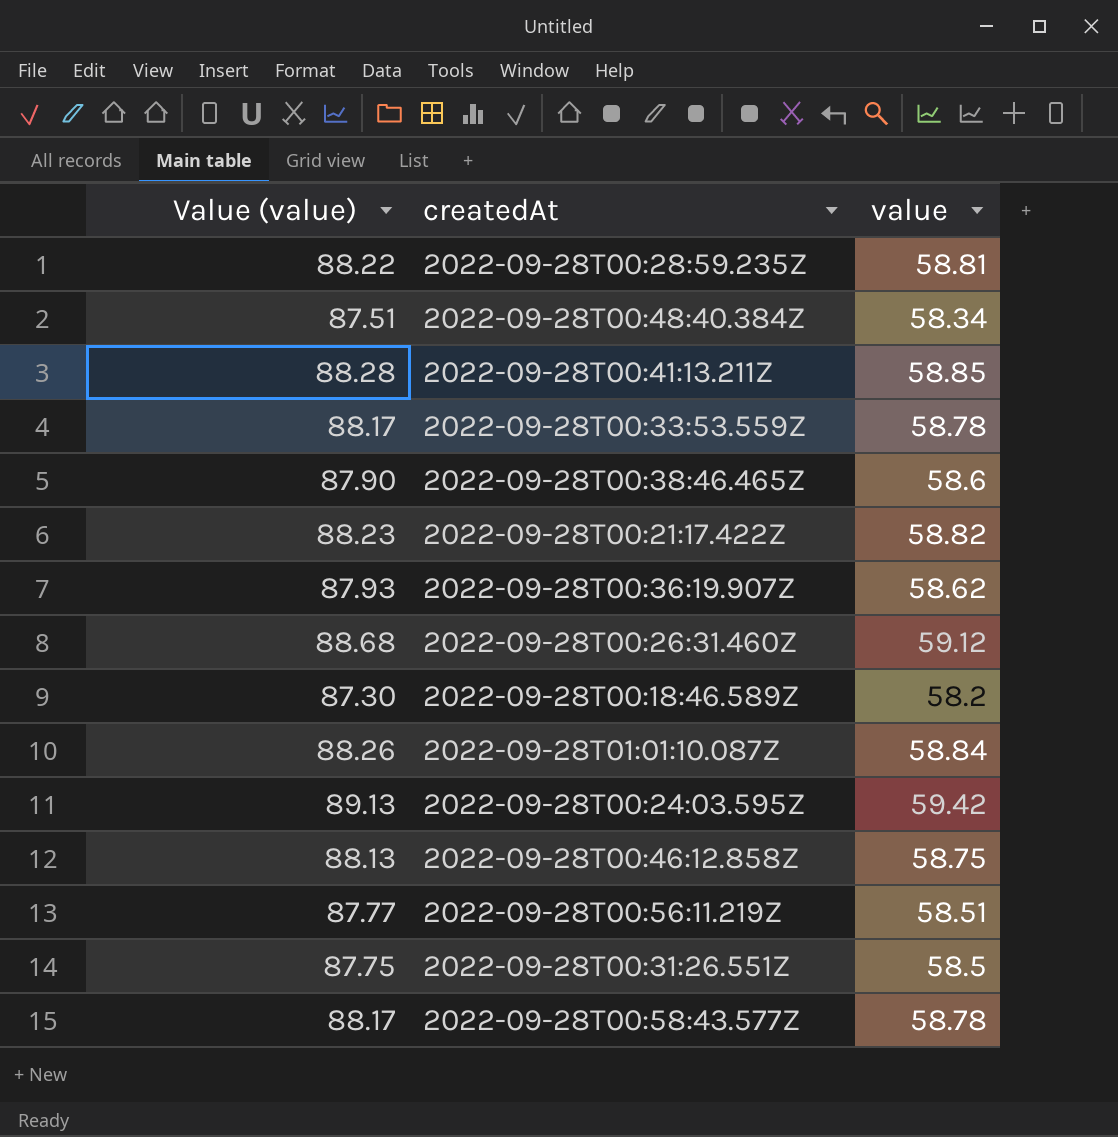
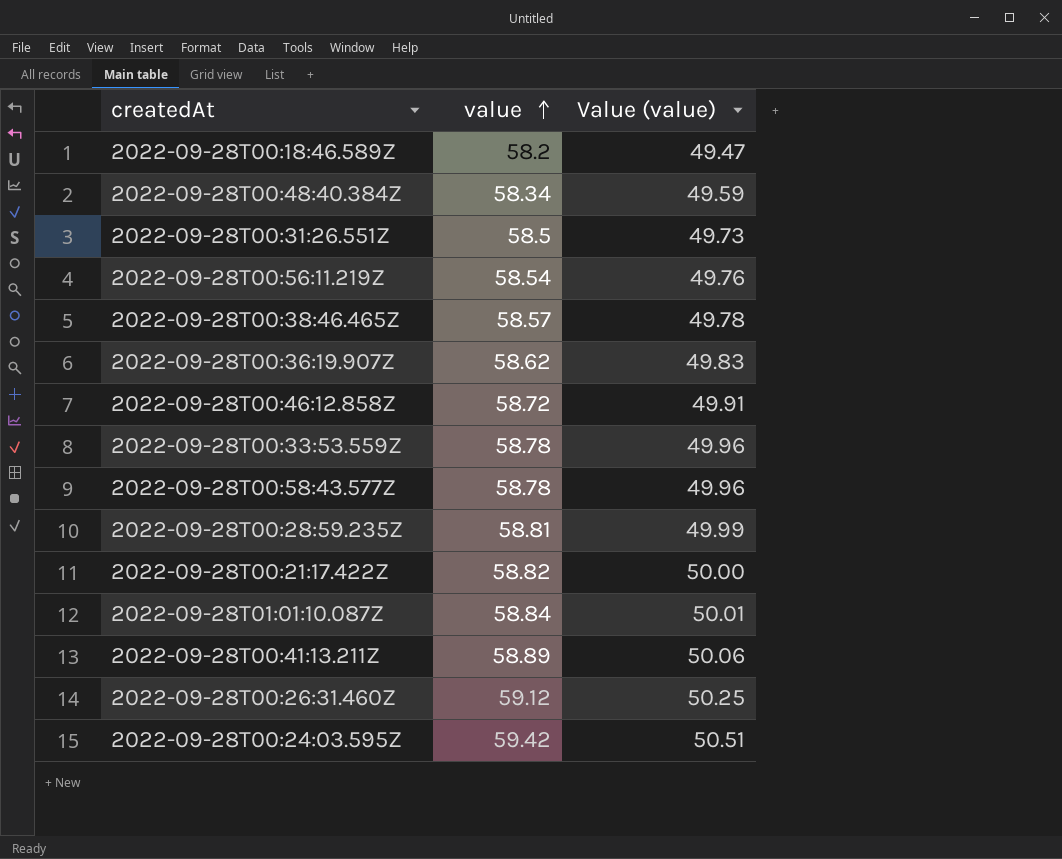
row order: none -> value ascending
column Value (value) | formula: [value] * 1.5 -> [value] * 0.85
column Value (value) | position: 1 -> 3
2022-09-28T00:56:11.219Z | value: 58.51 -> 58.54
2022-09-28T00:38:46.465Z | value: 58.6 -> 58.57
2022-09-28T00:46:12.858Z | value: 58.75 -> 58.72
2022-09-28T00:41:13.211Z | value: 58.85 -> 58.89

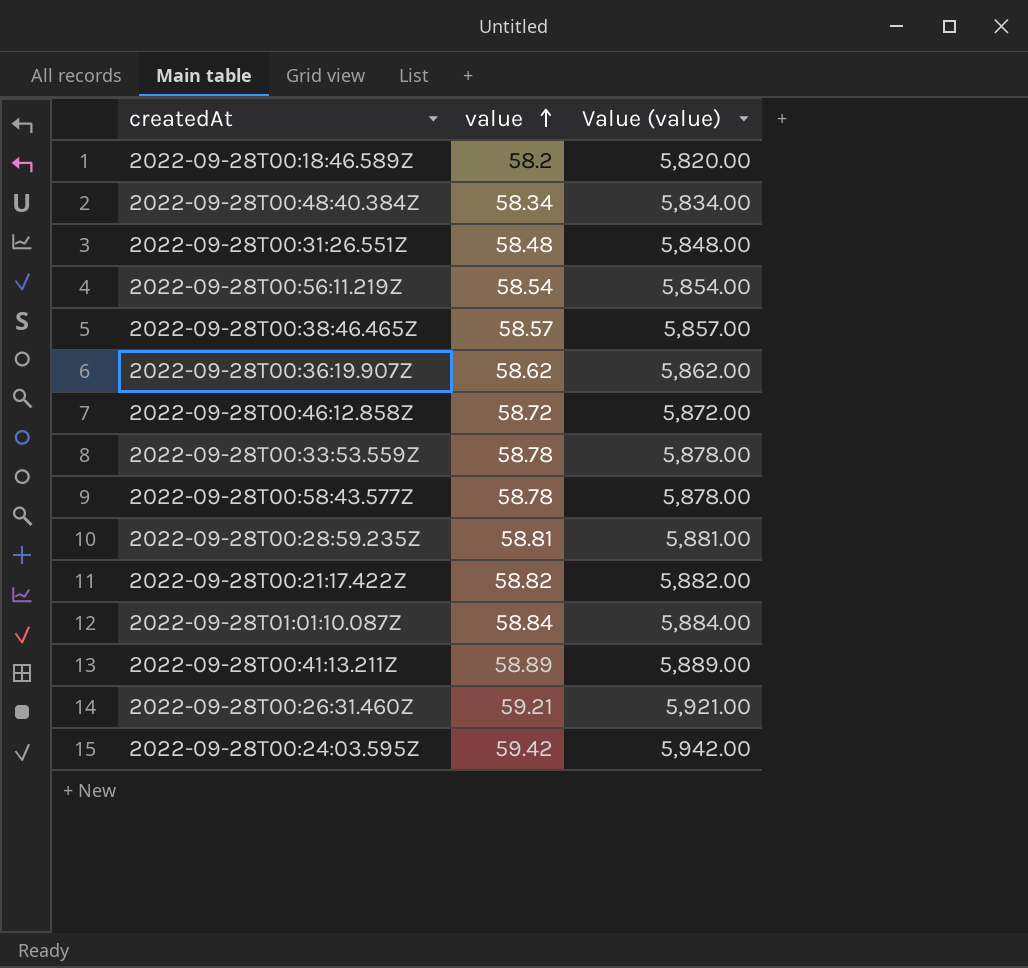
column Value (value) | formula: [value] * 0.85 -> [value] * 100
2022-09-28T00:31:26.551Z | value: 58.5 -> 58.48
2022-09-28T00:26:31.460Z | value: 59.12 -> 59.21

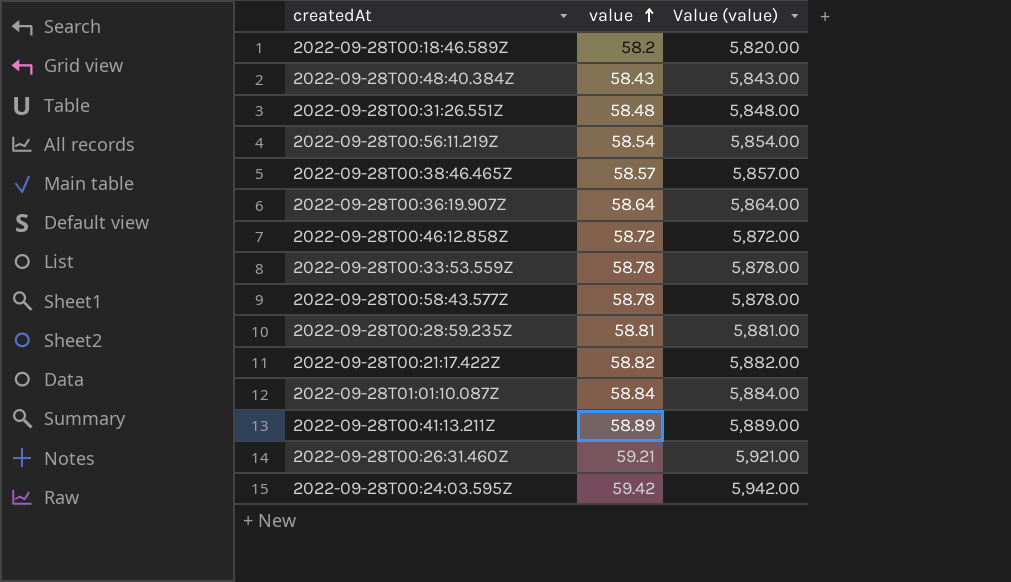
2022-09-28T00:48:40.384Z | value: 58.34 -> 58.43
2022-09-28T00:48:40.384Z | Value (value): 5,834.00 -> 5,843.00
2022-09-28T00:36:19.907Z | value: 58.62 -> 58.64
2022-09-28T00:36:19.907Z | Value (value): 5,862.00 -> 5,864.00

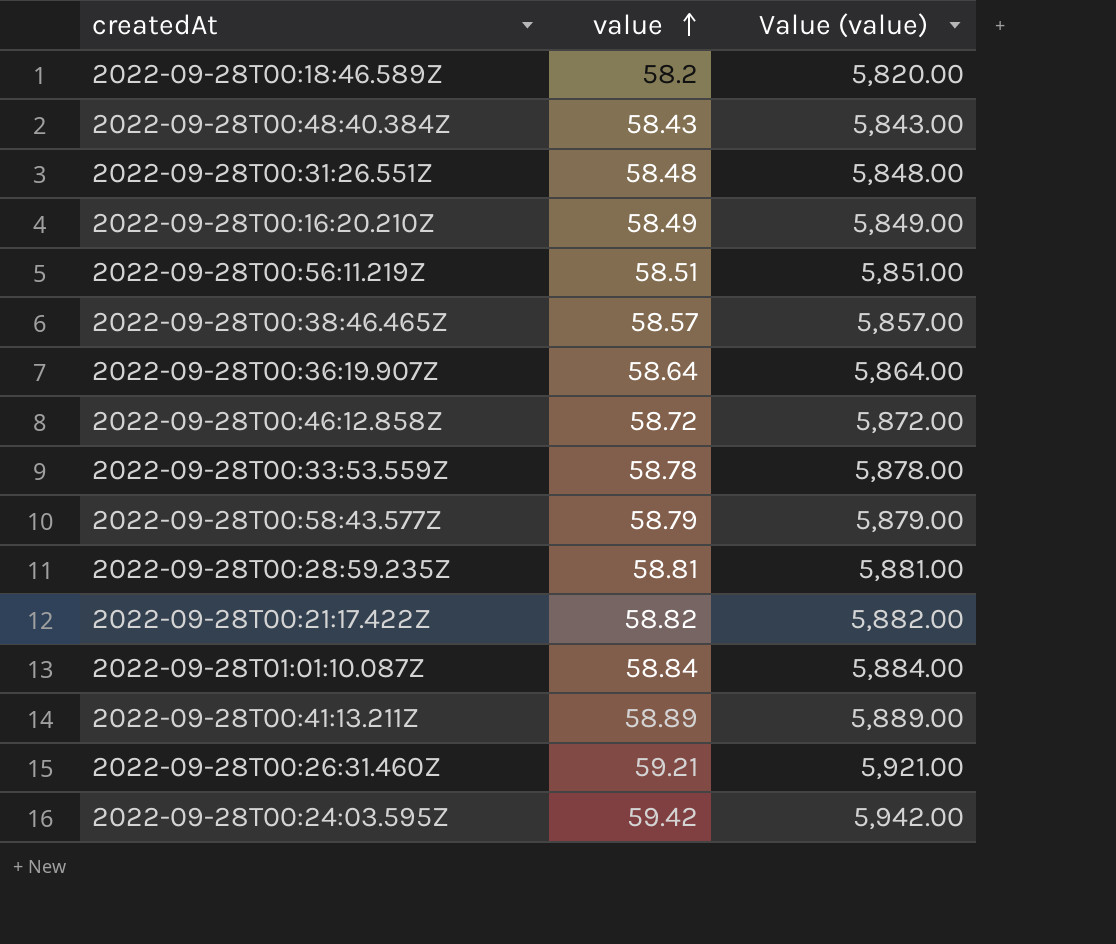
row 2022-09-28T00:16:20.210Z: none -> 58.49 | 5,849.00
2022-09-28T00:56:11.219Z | value: 58.54 -> 58.51
2022-09-28T00:56:11.219Z | Value (value): 5,854.00 -> 5,851.00
2022-09-28T00:58:43.577Z | value: 58.78 -> 58.79
2022-09-28T00:58:43.577Z | Value (value): 5,878.00 -> 5,879.00

